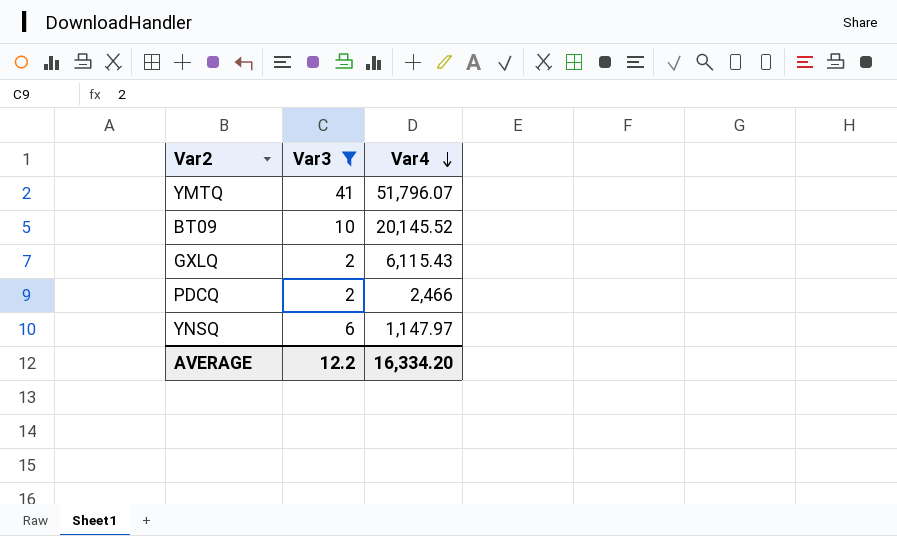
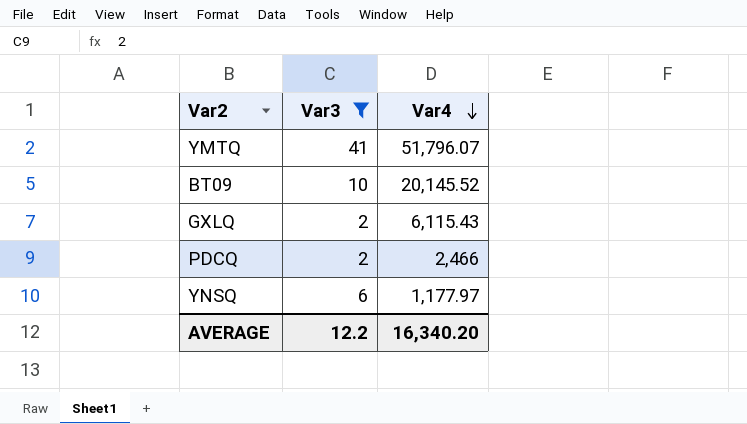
YNSQ | Var4: 1,147.97 -> 1,177.97
AVERAGE | Var4: 16,334.20 -> 16,340.20

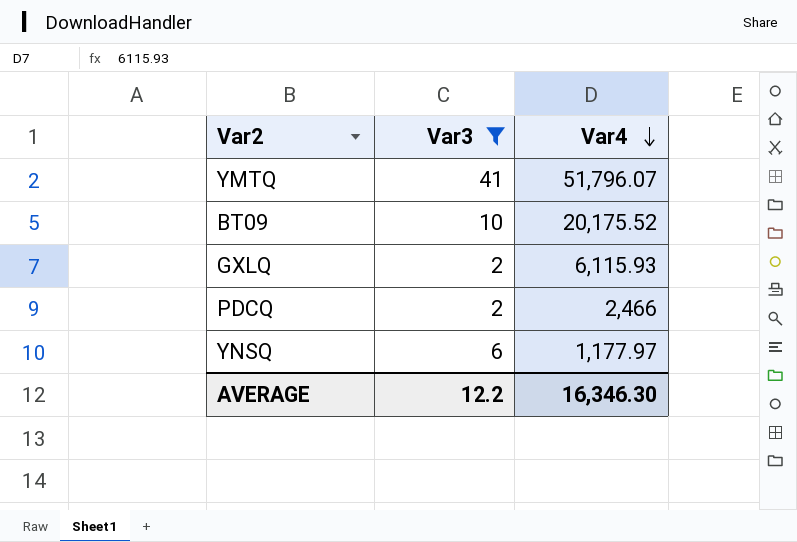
BT09 | Var4: 20,145.52 -> 20,175.52
GXLQ | Var4: 6,115.43 -> 6,115.93
AVERAGE | Var4: 16,340.20 -> 16,346.30

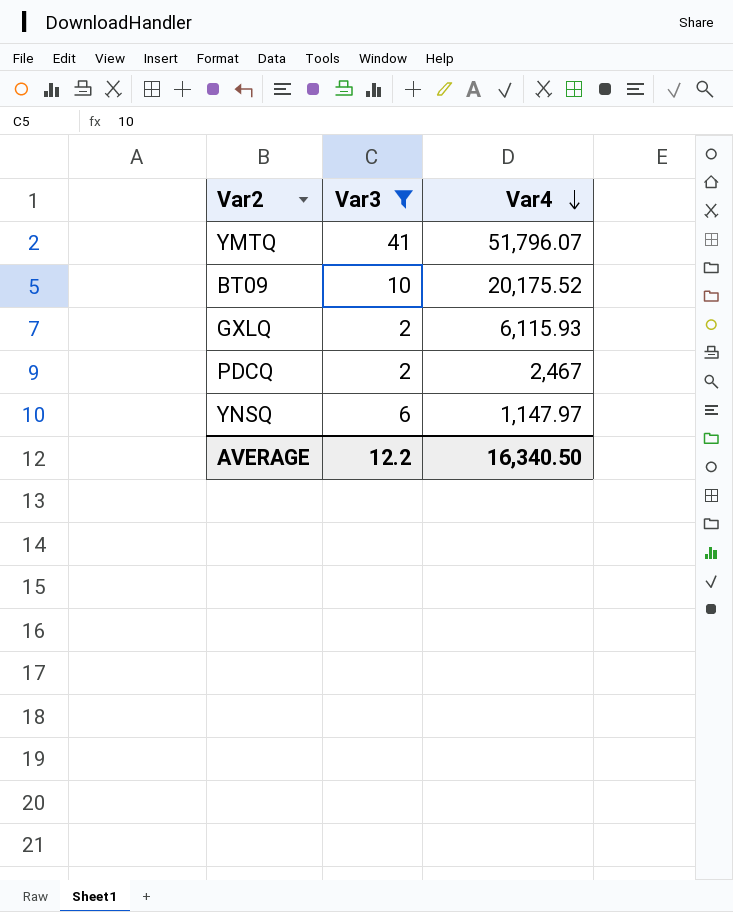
PDCQ | Var4: 2,466 -> 2,467
YNSQ | Var4: 1,177.97 -> 1,147.97
AVERAGE | Var4: 16,346.30 -> 16,340.50

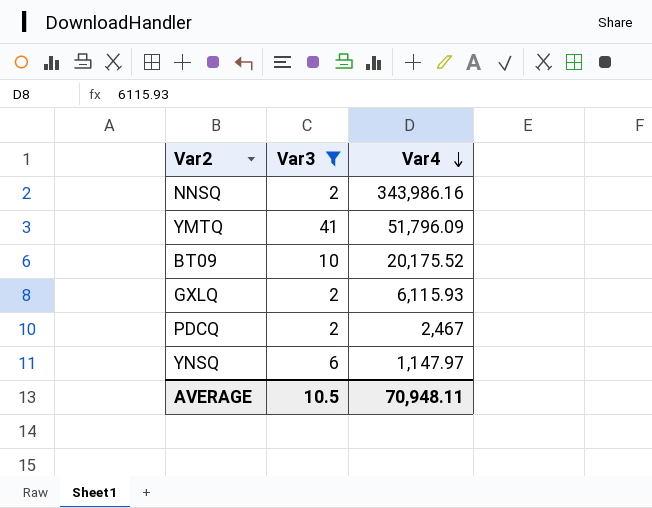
row NNSQ: none -> 2 | 343,986.16
YMTQ | Var4: 51,796.07 -> 51,796.09
AVERAGE | Var3: 12.2 -> 10.5
AVERAGE | Var4: 16,340.50 -> 70,948.11

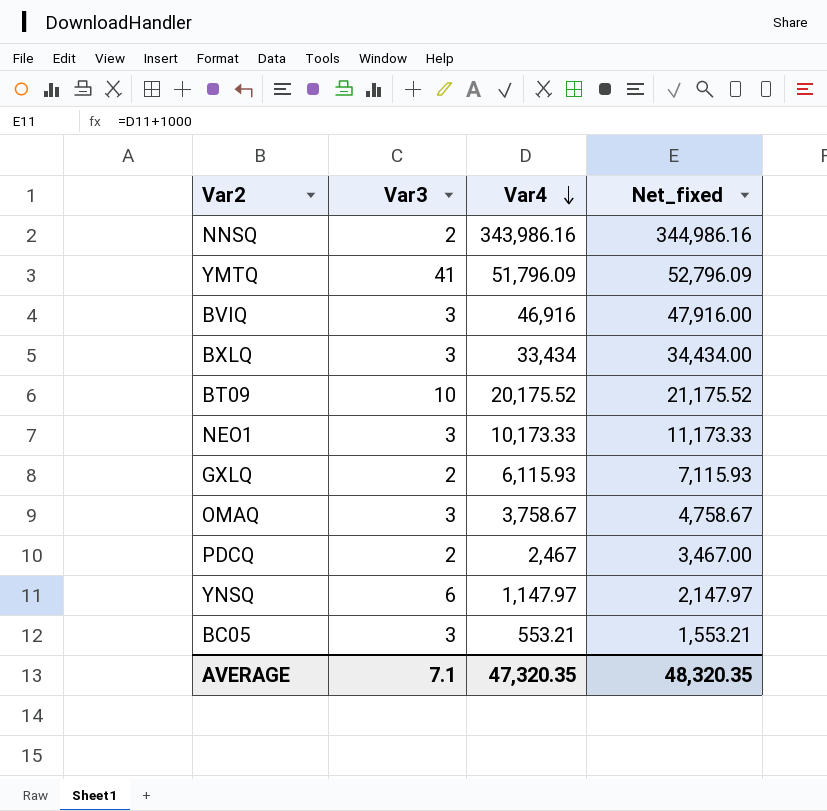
filter: Var3 != 3 -> none
column Net_fixed | formula: none -> [Var4] + 1000
AVERAGE | Var3: 10.5 -> 7.1
AVERAGE | Var4: 70,948.11 -> 47,320.35

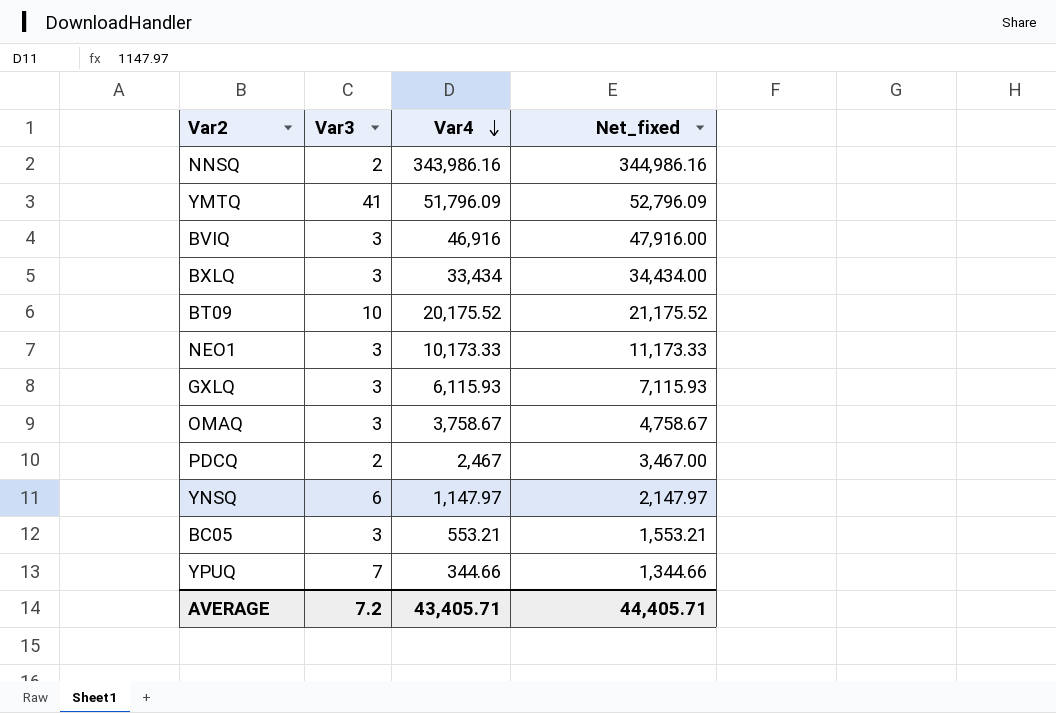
GXLQ | Var3: 2 -> 3
row YPUQ: none -> 7 | 344.66 | 1,344.66
AVERAGE | Var3: 7.1 -> 7.2
AVERAGE | Var4: 47,320.35 -> 43,405.71
AVERAGE | Net_fixed: 48,320.35 -> 44,405.71

